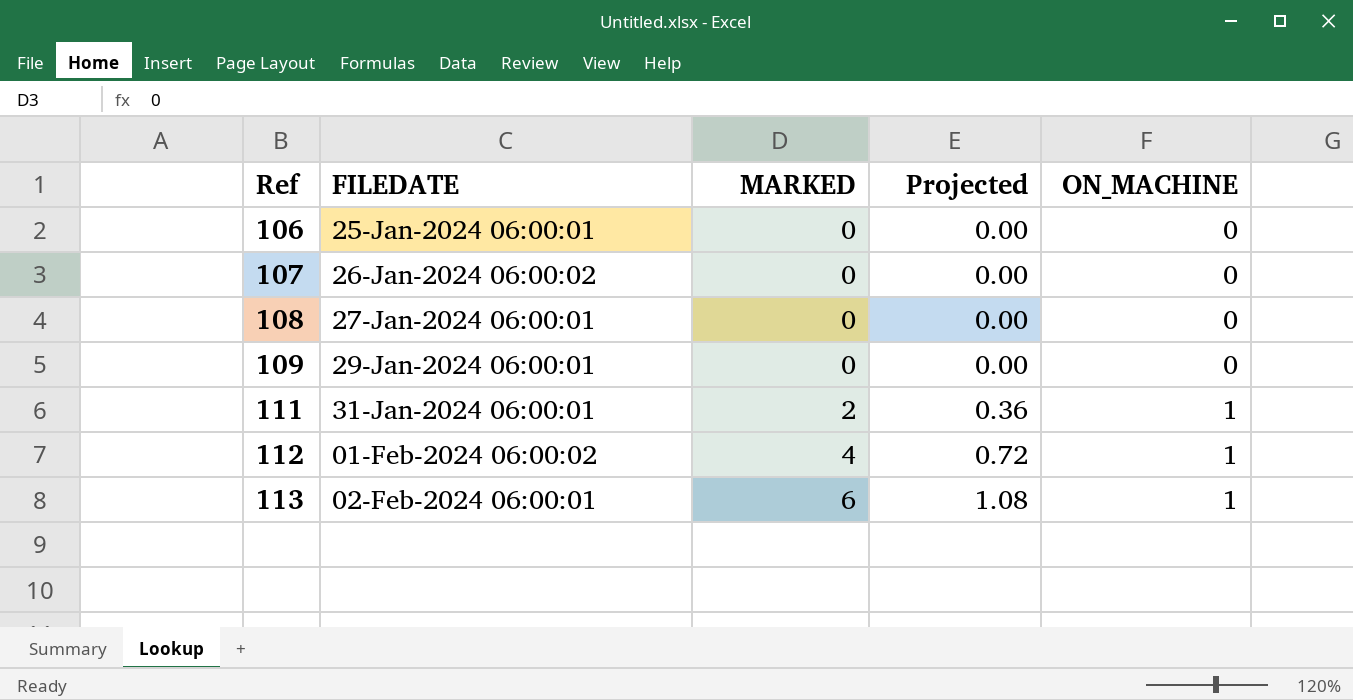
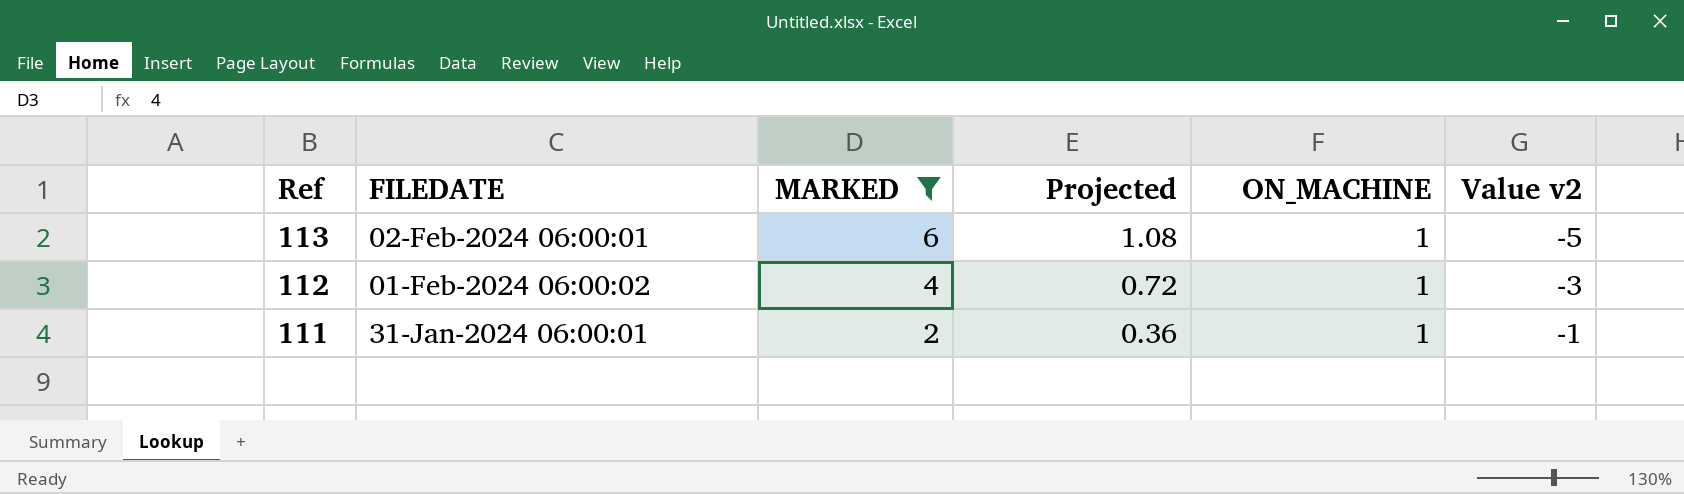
filter: none -> MARKED != 0
row order: Ref ascending -> Ref descending
column Value v2 | formula: none -> [ON_MACHINE] - [MARKED]

